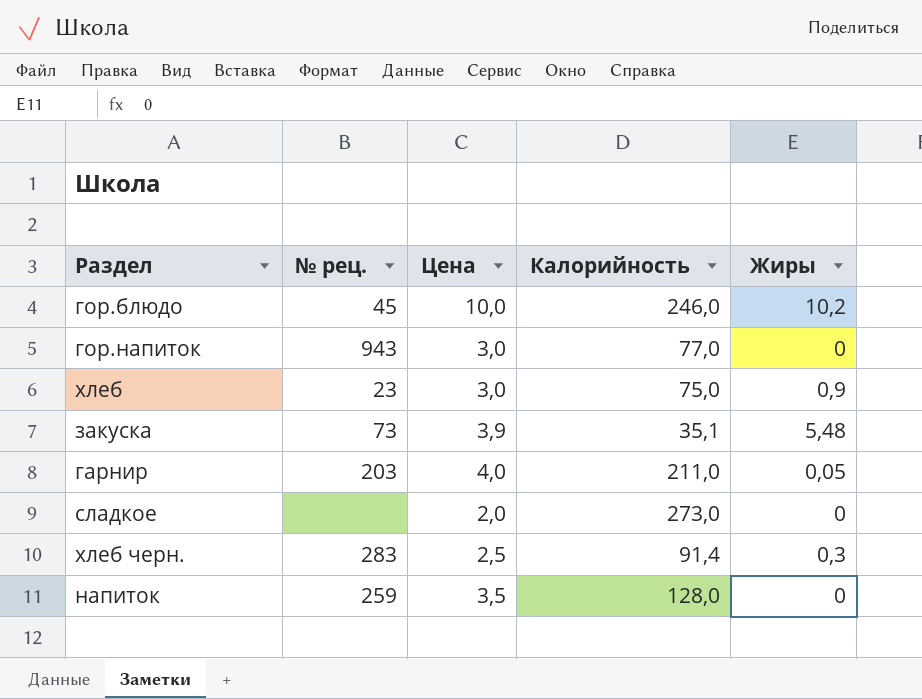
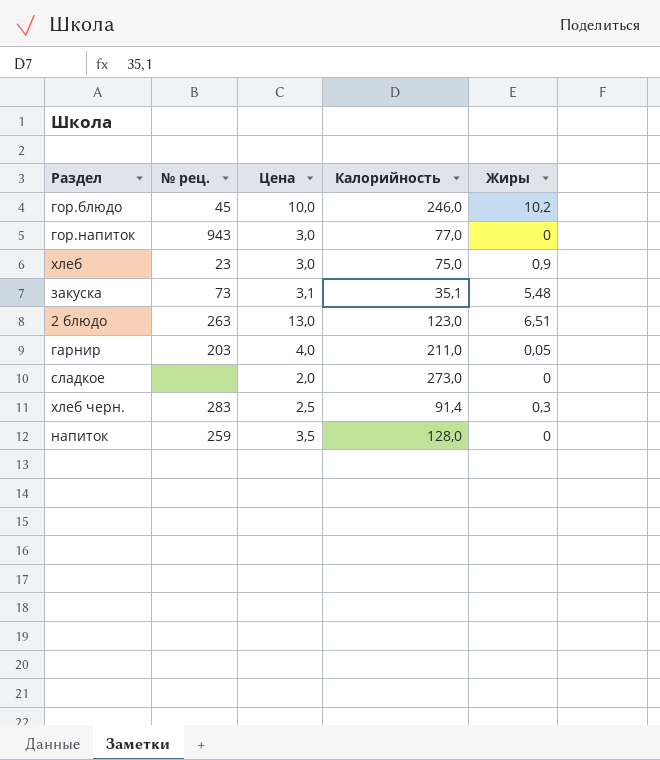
закуска | Цена: 3,9 -> 3,1
row 2 блюдо: none -> 263 | 13,0 | 123,0 | 6,51

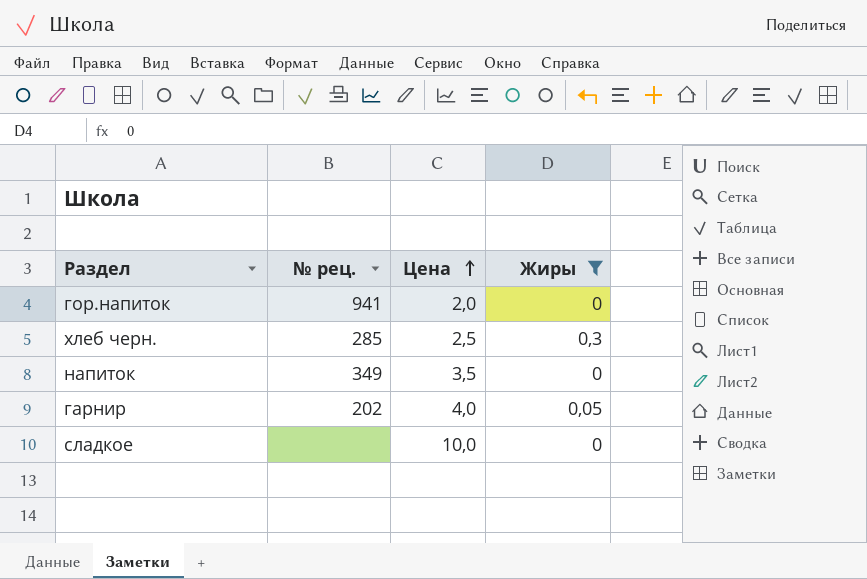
filter: none -> Жиры <= 0,3
row order: none -> Цена ascending
column Калорийность | position: 4 -> none
гор.напиток | № рец.: 943 -> 941
гор.напиток | Цена: 3,0 -> 2,0
хлеб черн. | № рец.: 283 -> 285
напиток | № рец.: 259 -> 349
гарнир | № рец.: 203 -> 202
сладкое | Цена: 2,0 -> 10,0

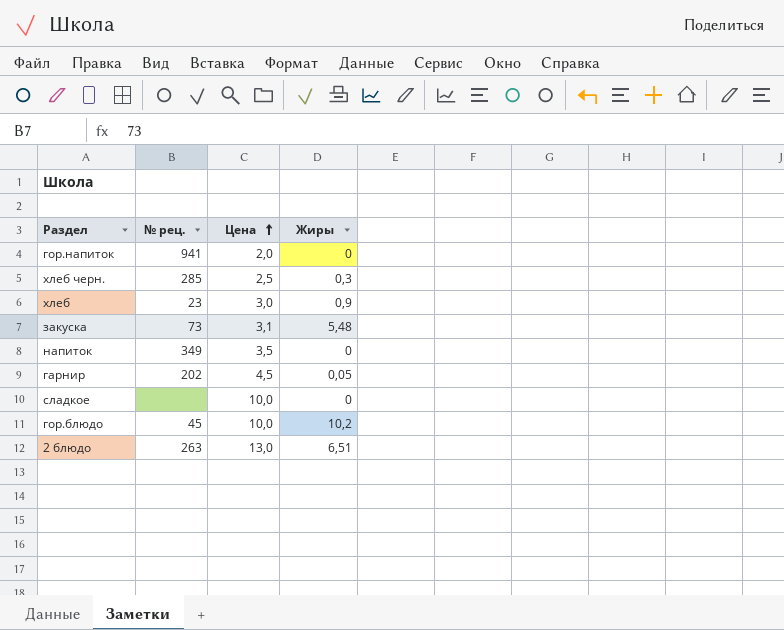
filter: Жиры <= 0,3 -> none
гарнир | Цена: 4,0 -> 4,5

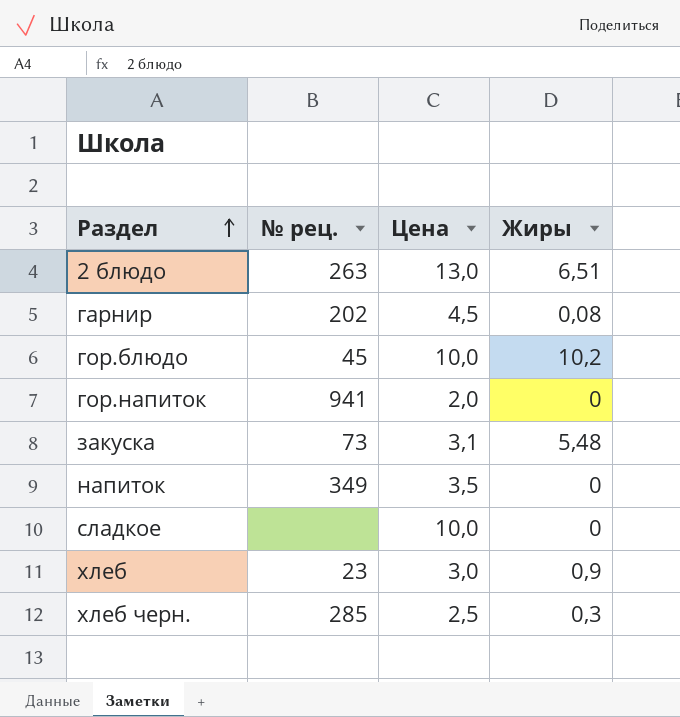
row order: Цена ascending -> Раздел ascending
гарнир | Жиры: 0,05 -> 0,08

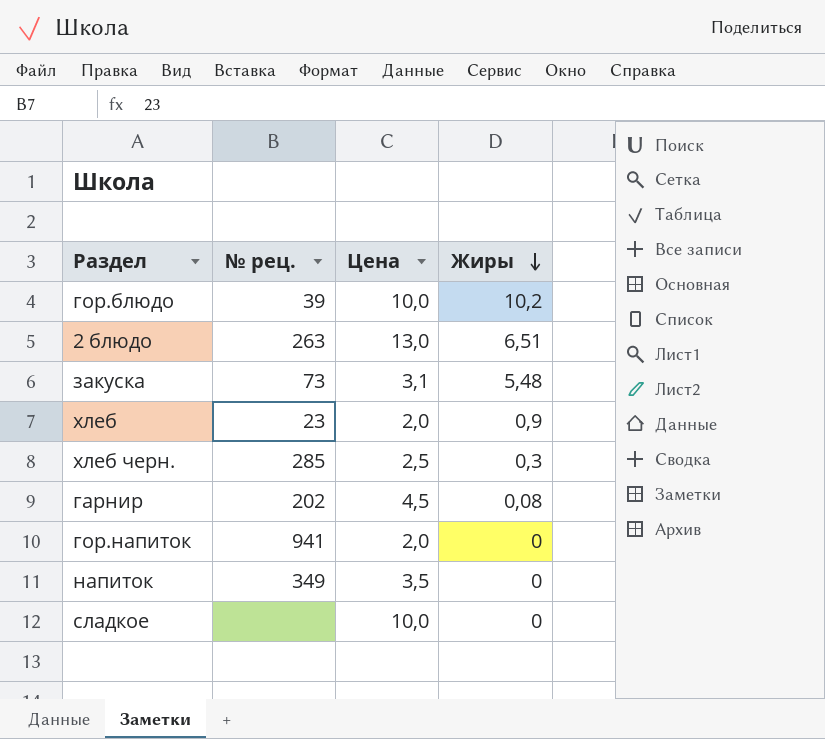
row order: Раздел ascending -> Жиры descending
гор.блюдо | № рец.: 45 -> 39
хлеб | Цена: 3,0 -> 2,0

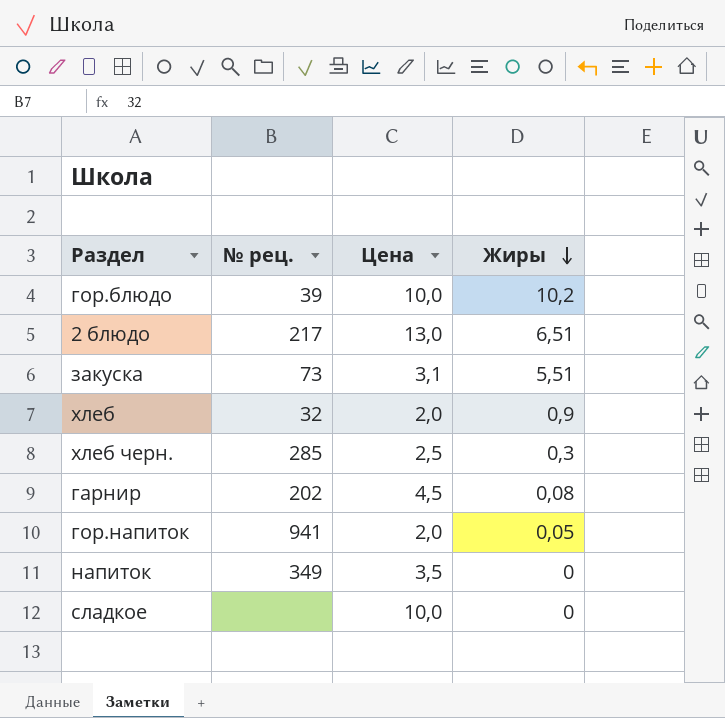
2 блюдо | № рец.: 263 -> 217
закуска | Жиры: 5,48 -> 5,51
хлеб | № рец.: 23 -> 32
гор.напиток | Жиры: 0 -> 0,05

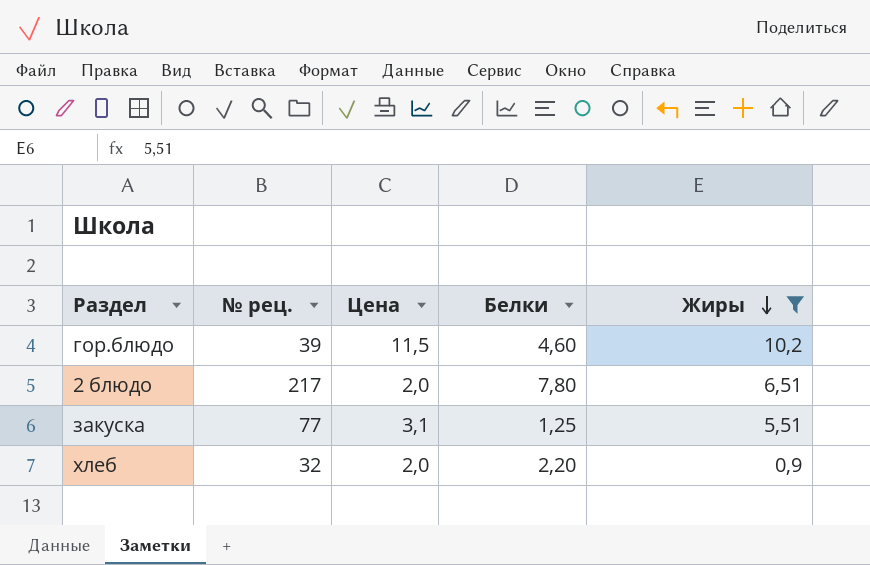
filter: none -> Жиры >= 0,9
column Белки | position: none -> 4
гор.блюдо | Цена: 10,0 -> 11,5
2 блюдо | Цена: 13,0 -> 2,0
закуска | № рец.: 73 -> 77

